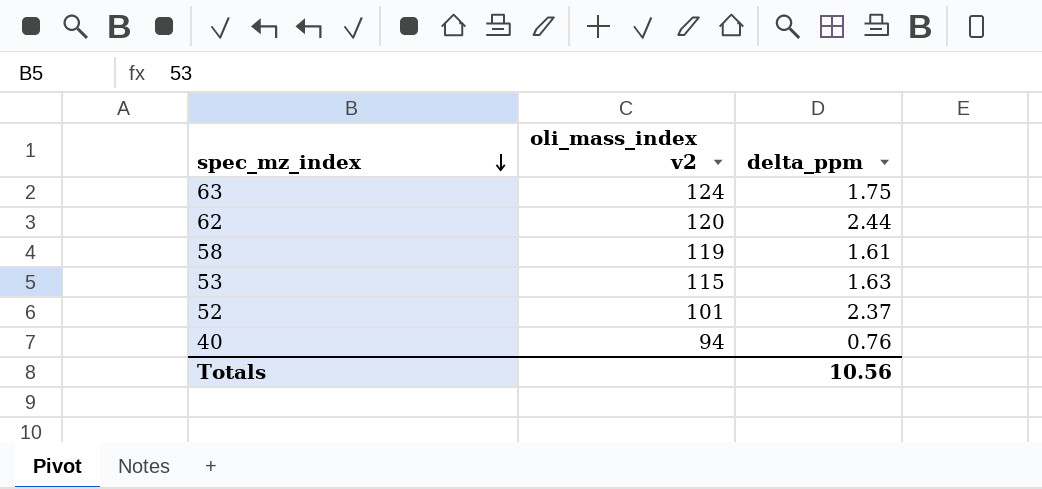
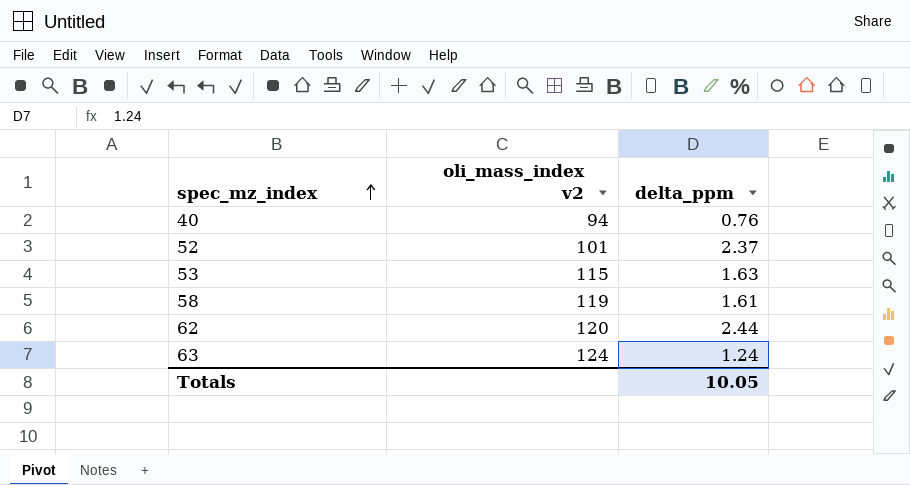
row order: spec_mz_index descending -> spec_mz_index ascending
63 | delta_ppm: 1.75 -> 1.24
Totals | delta_ppm: 10.56 -> 10.05

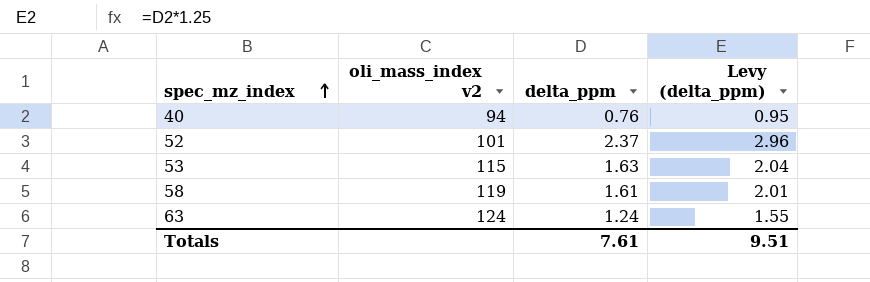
column Levy (delta_ppm) | formula: none -> [delta_ppm] * 1.25
row 62: 120 | 2.44 -> none
Totals | delta_ppm: 10.05 -> 7.61

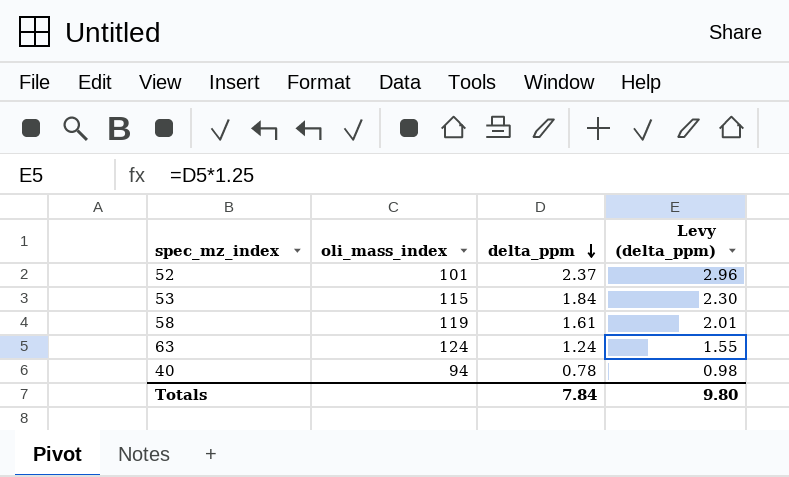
row order: spec_mz_index ascending -> delta_ppm descending
column name: oli_mass_index v2 -> oli_mass_index
53 | delta_ppm: 1.63 -> 1.84
53 | Levy (delta_ppm): 2.04 -> 2.30
40 | delta_ppm: 0.76 -> 0.78
40 | Levy (delta_ppm): 0.95 -> 0.98
Totals | delta_ppm: 7.61 -> 7.84
Totals | Levy (delta_ppm): 9.51 -> 9.80

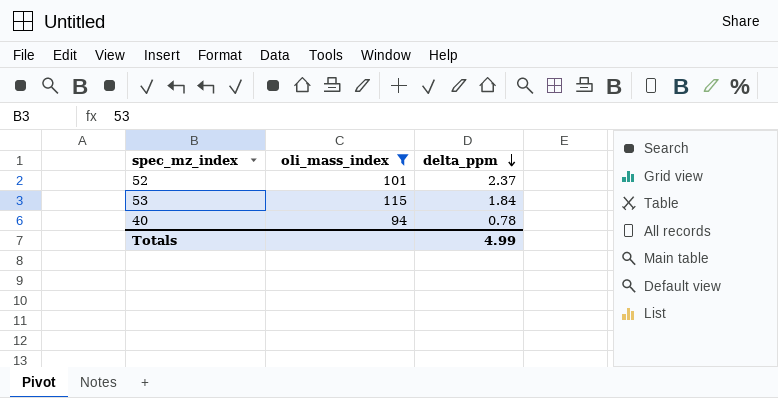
filter: none -> oli_mass_index <= 115
column Levy (delta_ppm) | formula: [delta_ppm] * 1.25 -> none
Totals | delta_ppm: 7.84 -> 4.99

